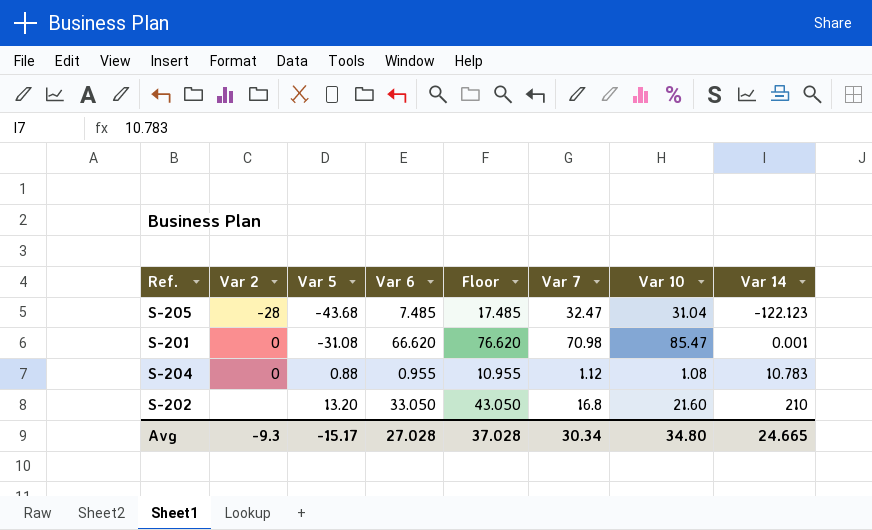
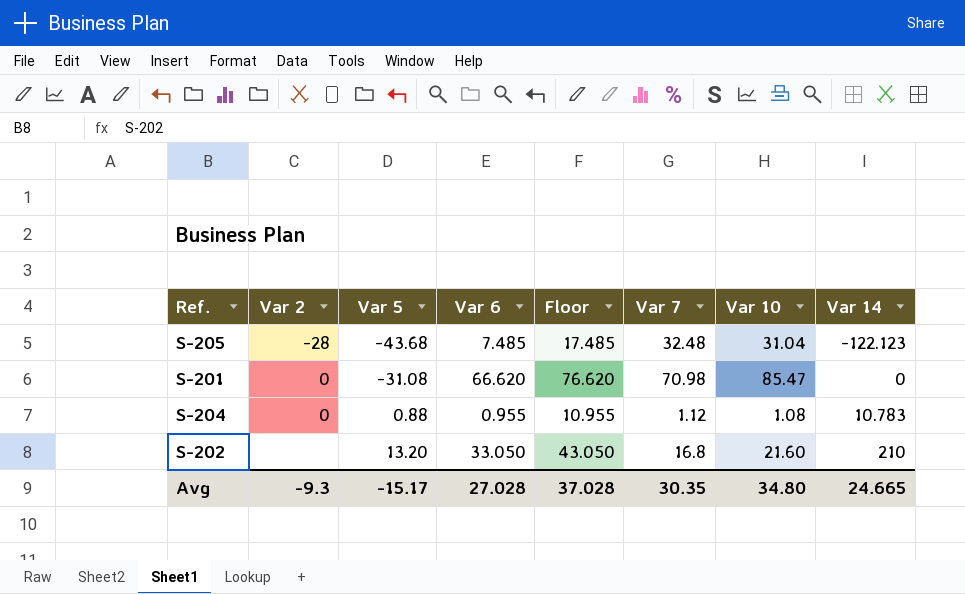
S-205 | Var 7: 32.47 -> 32.48
S-201 | Var 14: 0.001 -> 0
Avg | Var 7: 30.34 -> 30.35

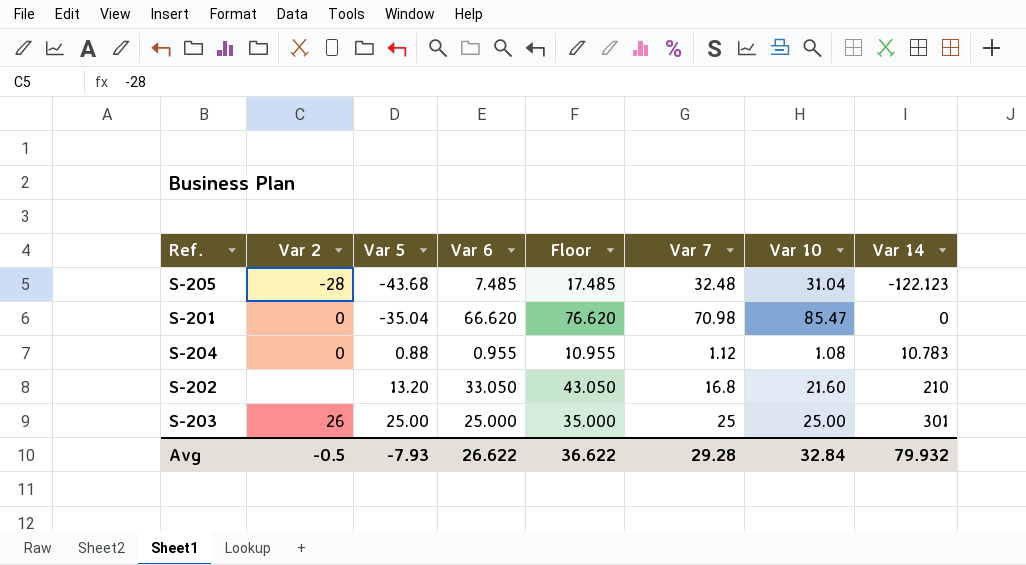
S-201 | Var 5: -31.08 -> -35.04
row S-203: none -> 26 | 25.00 | 25.000 | 35.000 | 25 | 25.00 | 301
Avg | Var 2: -9.3 -> -0.5
Avg | Var 5: -15.17 -> -7.93
Avg | Var 6: 27.028 -> 26.622
Avg | Floor: 37.028 -> 36.622
Avg | Var 7: 30.35 -> 29.28
Avg | Var 10: 34.80 -> 32.84
Avg | Var 14: 24.665 -> 79.932

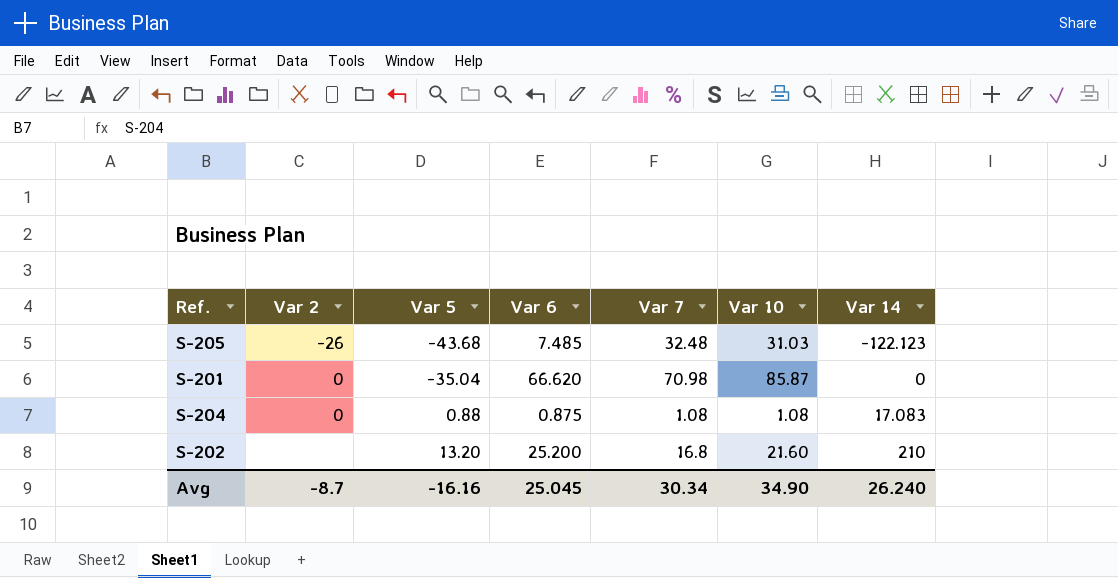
column Floor | formula: [Var 6] + 10 -> none
row S-203: 26 | 25.00 | 25.000 | 35.000 | 25 | 25.00 | 301 -> none
S-205 | Var 2: -28 -> -26
S-205 | Var 10: 31.04 -> 31.03
S-201 | Var 10: 85.47 -> 85.87
S-204 | Var 6: 0.955 -> 0.875
S-204 | Var 7: 1.12 -> 1.08
S-204 | Var 14: 10.783 -> 17.083
S-202 | Var 6: 33.050 -> 25.200
Avg | Var 2: -0.5 -> -8.7
Avg | Var 5: -7.93 -> -16.16
Avg | Var 6: 26.622 -> 25.045
Avg | Var 7: 29.28 -> 30.34
Avg | Var 10: 32.84 -> 34.90
Avg | Var 14: 79.932 -> 26.240

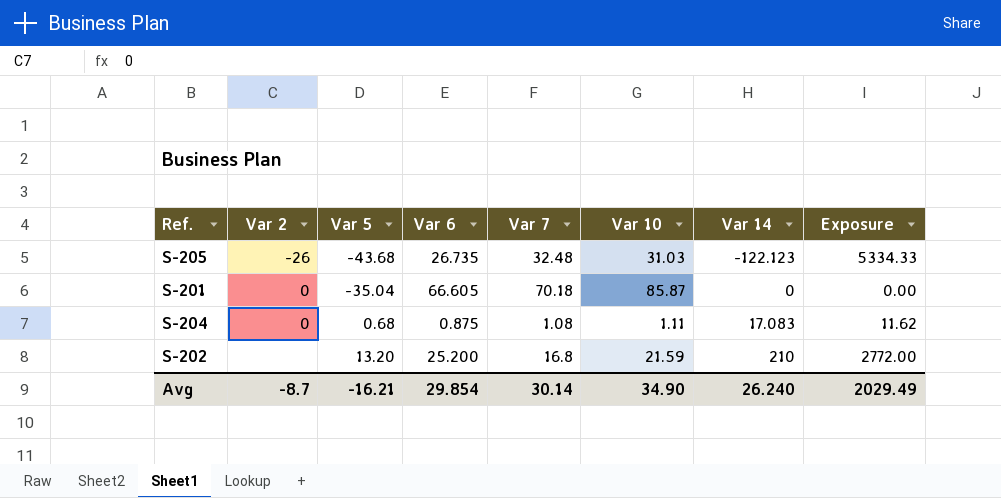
column Exposure | formula: none -> [Var 5] * [Var 14]
S-205 | Var 6: 7.485 -> 26.735
S-201 | Var 6: 66.620 -> 66.605
S-201 | Var 7: 70.98 -> 70.18
S-204 | Var 5: 0.88 -> 0.68
S-204 | Var 10: 1.08 -> 1.11
S-202 | Var 10: 21.60 -> 21.59
Avg | Var 5: -16.16 -> -16.21
Avg | Var 6: 25.045 -> 29.854
Avg | Var 7: 30.34 -> 30.14

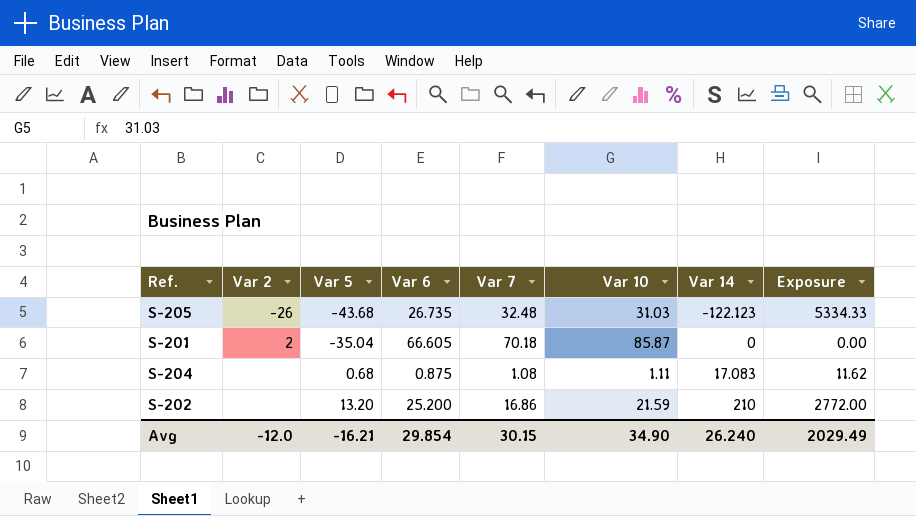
S-201 | Var 2: 0 -> 2
S-204 | Var 2: 0 -> none
S-202 | Var 7: 16.8 -> 16.86
Avg | Var 2: -8.7 -> -12.0
Avg | Var 7: 30.14 -> 30.15

